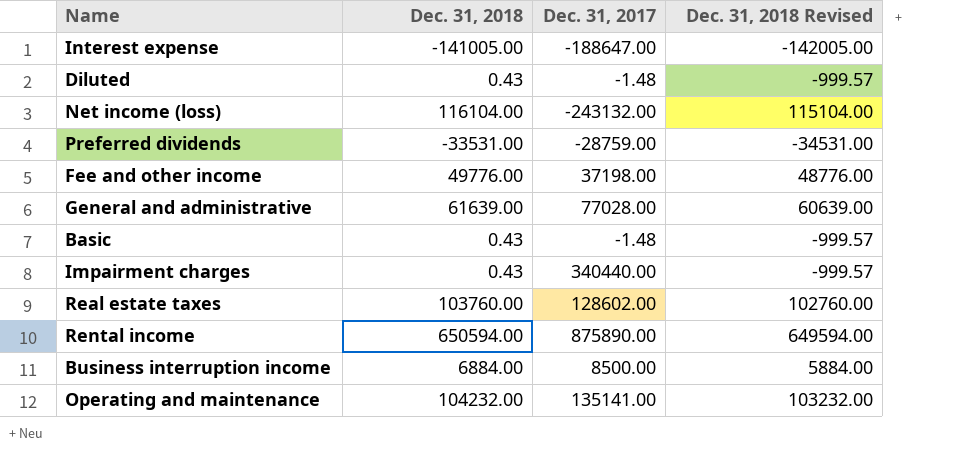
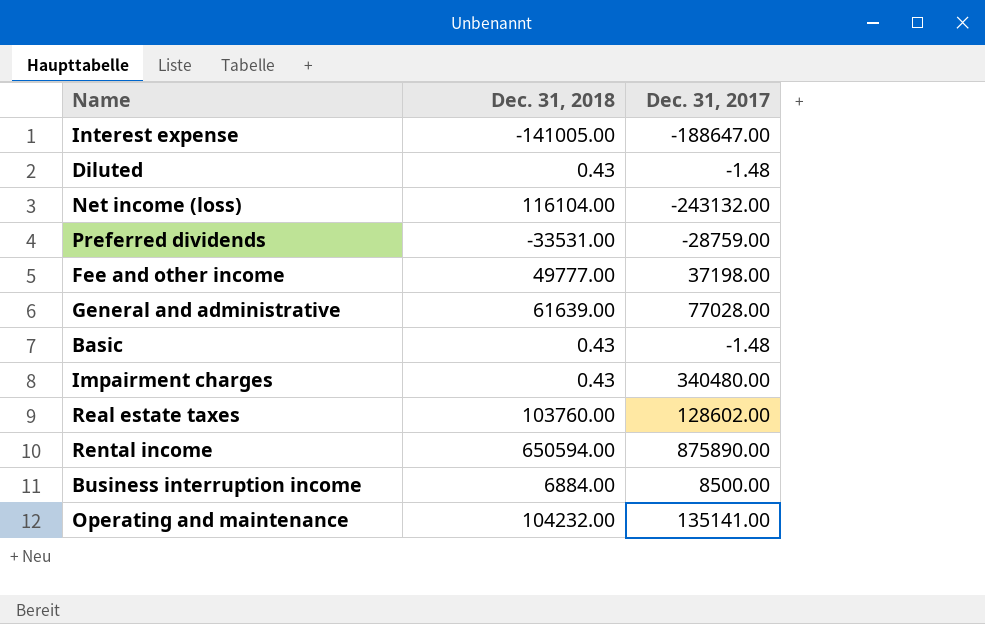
column Dec. 31, 2018 Revised | formula: [Dec. 31, 2018] - 1000 -> none
Fee and other income | Dec. 31, 2018: 49776.00 -> 49777.00
Impairment charges | Dec. 31, 2017: 340440.00 -> 340480.00

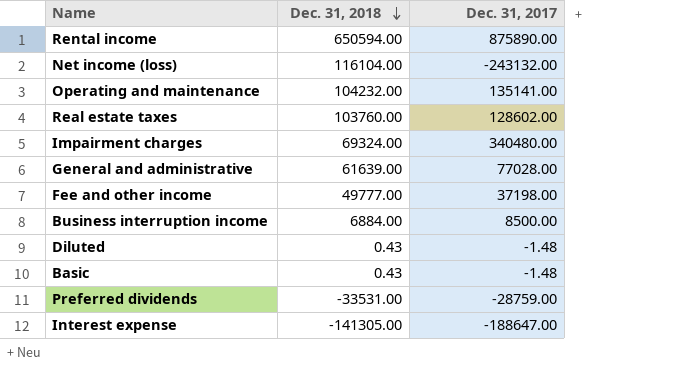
row order: none -> Dec. 31, 2018 descending
Impairment charges | Dec. 31, 2018: 0.43 -> 69324.00
Interest expense | Dec. 31, 2018: -141005.00 -> -141305.00

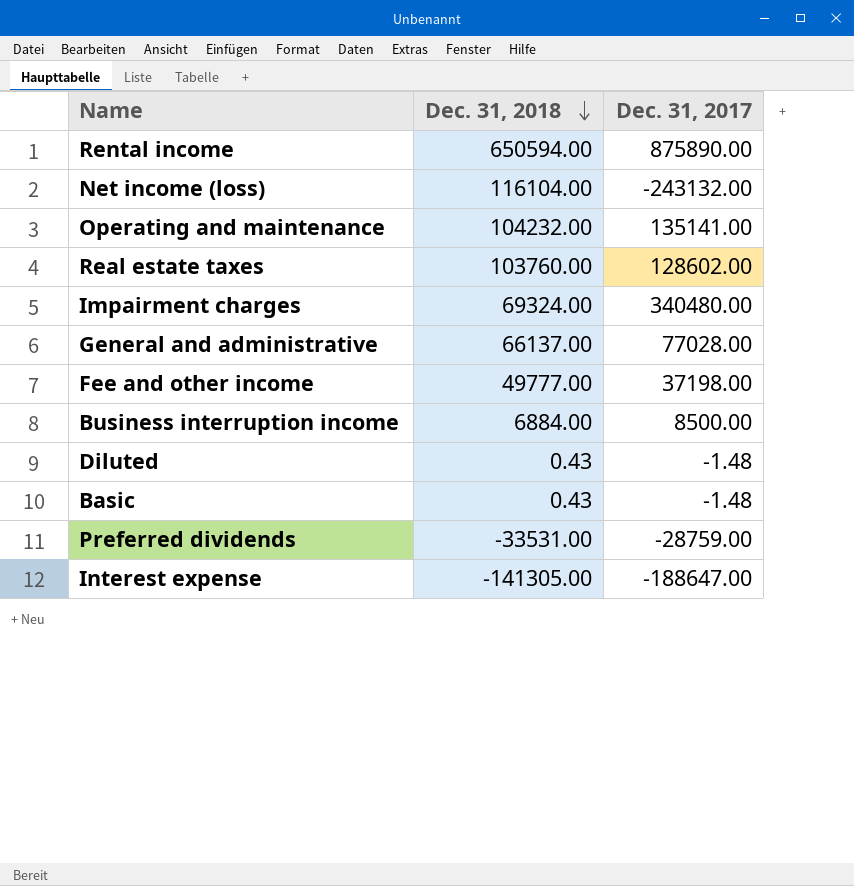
General and administrative | Dec. 31, 2018: 61639.00 -> 66137.00

